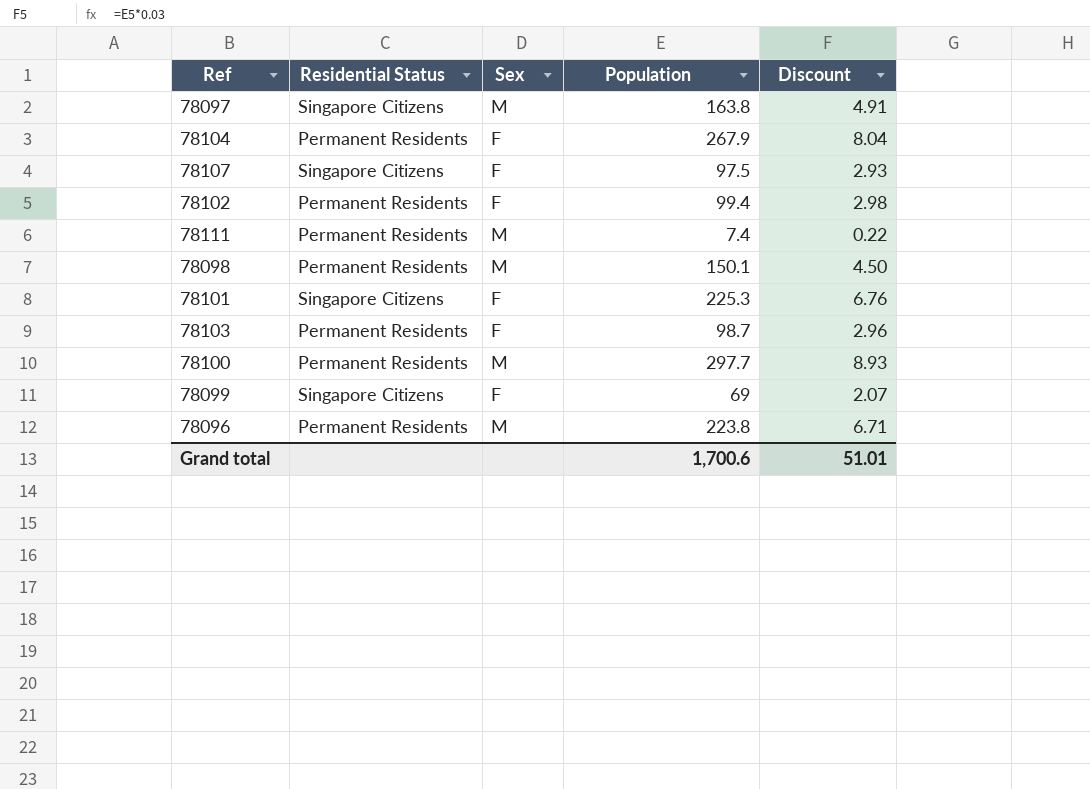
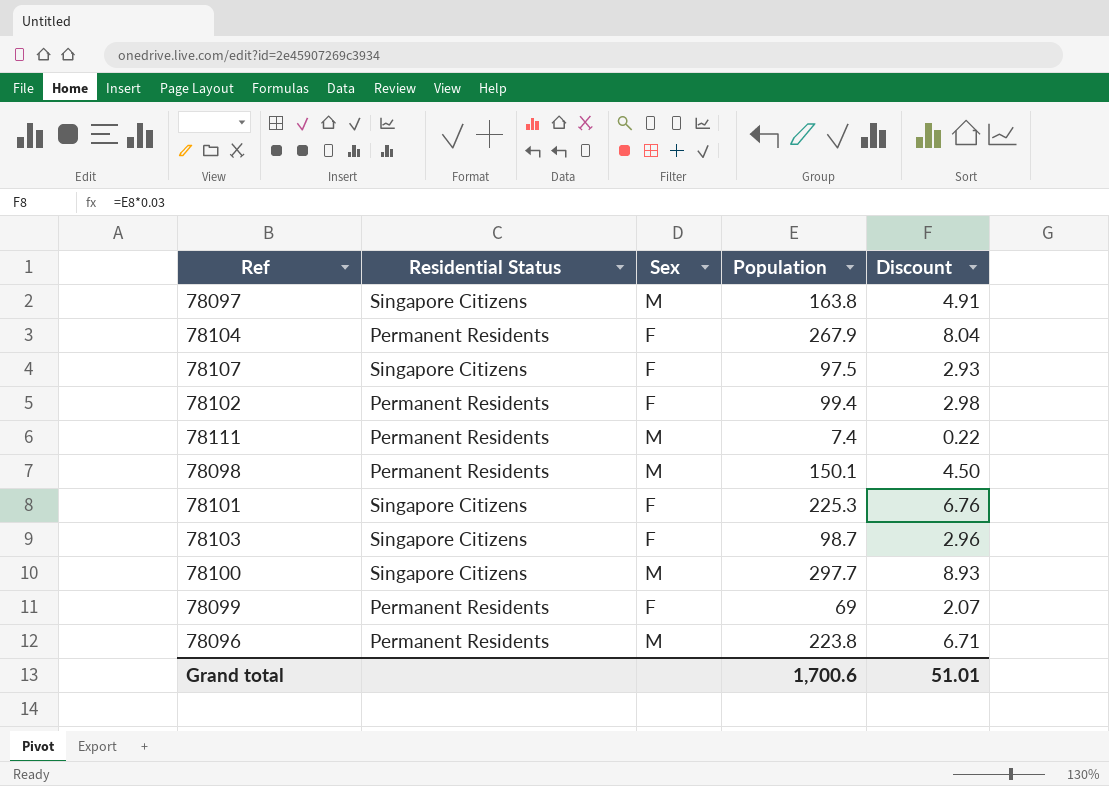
78103 | Residential Status: Permanent Residents -> Singapore Citizens
78100 | Residential Status: Permanent Residents -> Singapore Citizens
78099 | Residential Status: Singapore Citizens -> Permanent Residents

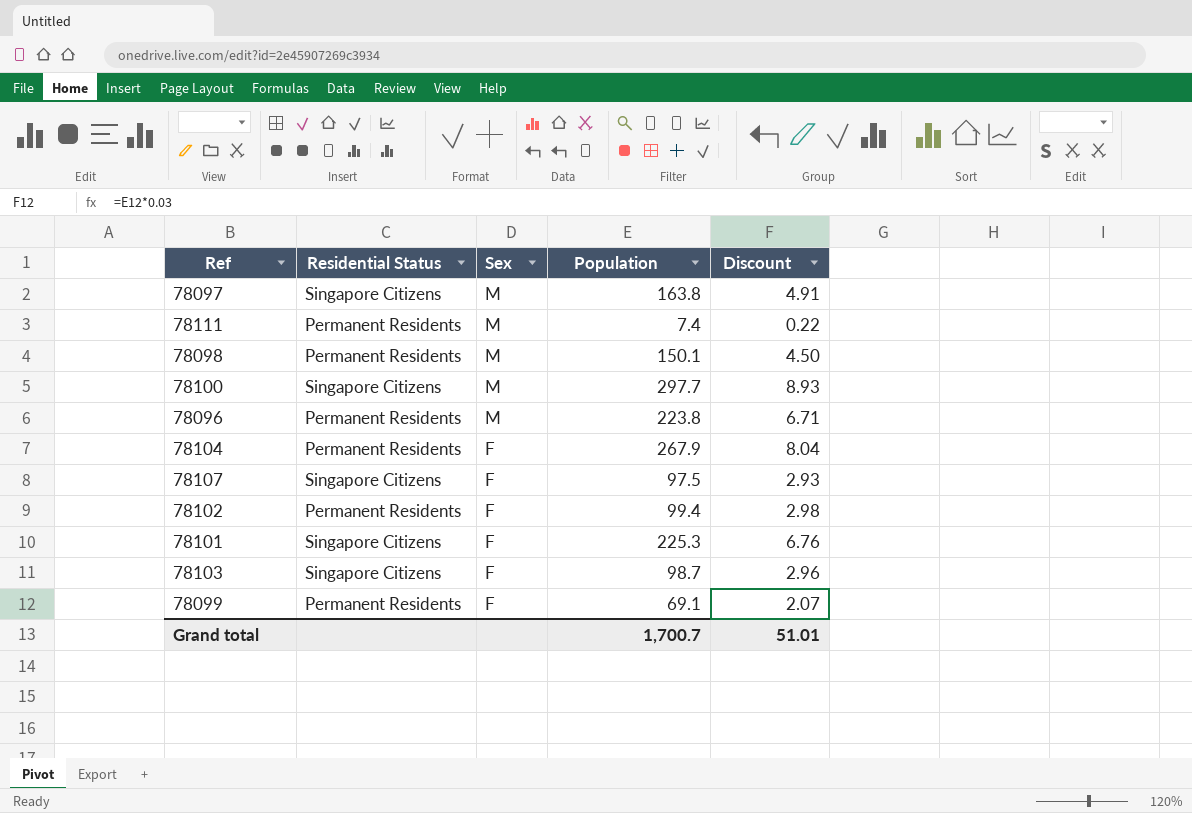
row order: none -> Sex descending
78099 | Population: 69 -> 69.1
Grand total | Population: 1,700.6 -> 1,700.7

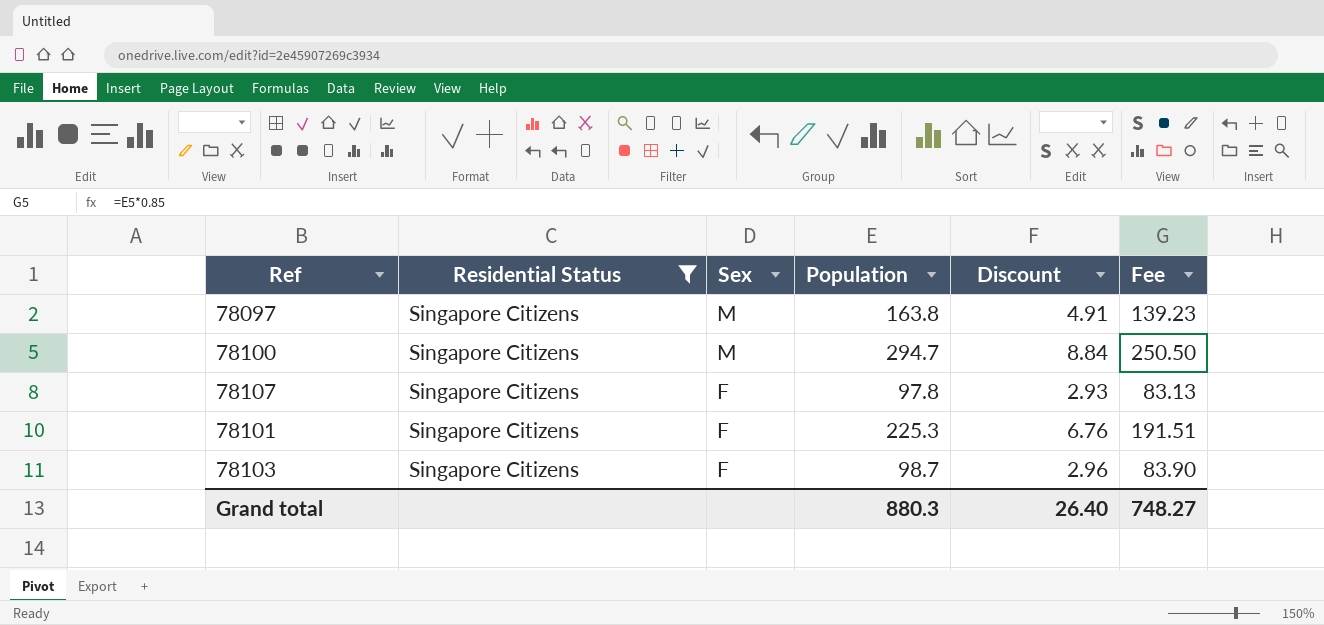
filter: none -> Residential Status = Singapore Citizens
column Fee | formula: none -> [Population] * 0.85
78100 | Population: 297.7 -> 294.7
78100 | Discount: 8.93 -> 8.84
78107 | Population: 97.5 -> 97.8
Grand total | Population: 1,700.7 -> 880.3
Grand total | Discount: 51.01 -> 26.40

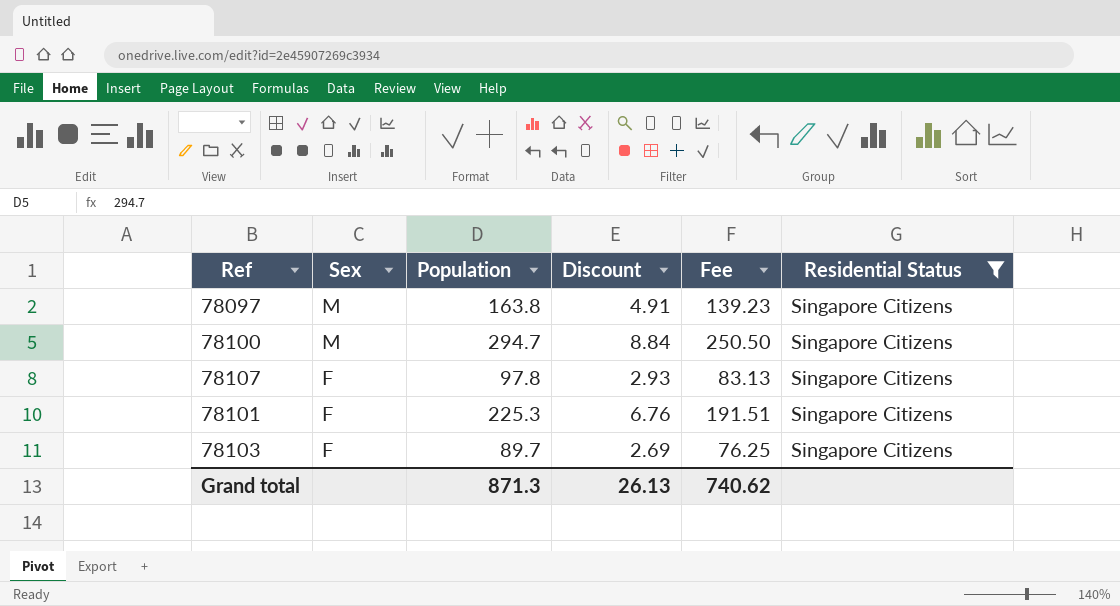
column Residential Status | position: 2 -> 6
78103 | Population: 98.7 -> 89.7
78103 | Discount: 2.96 -> 2.69
78103 | Fee: 83.90 -> 76.25
Grand total | Population: 880.3 -> 871.3
Grand total | Discount: 26.40 -> 26.13
Grand total | Fee: 748.27 -> 740.62

